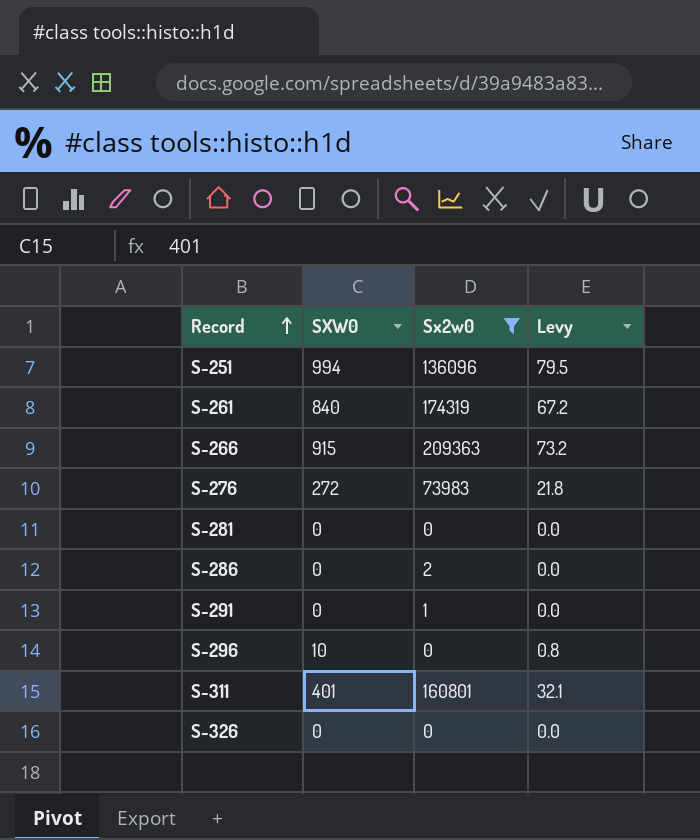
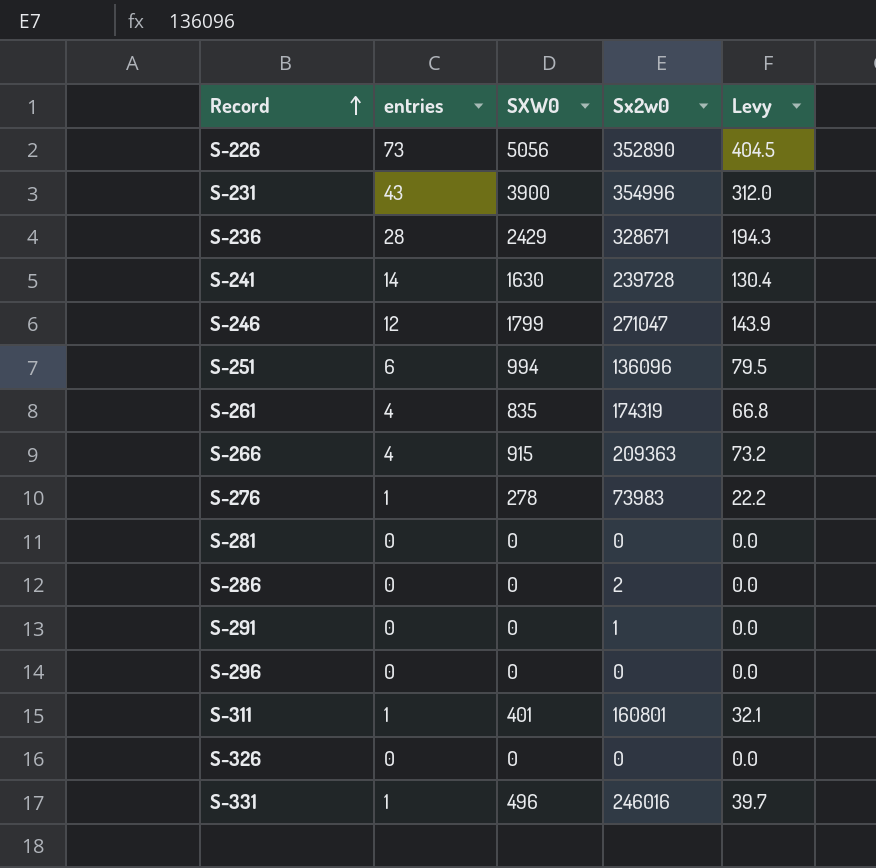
filter: Sx2w0 <= 209363 -> none
column entries | position: none -> 2
S-261 | SXW0: 840 -> 835
S-261 | Levy: 67.2 -> 66.8
S-276 | SXW0: 272 -> 278
S-276 | Levy: 21.8 -> 22.2
S-296 | SXW0: 10 -> 0
S-296 | Levy: 0.8 -> 0.0

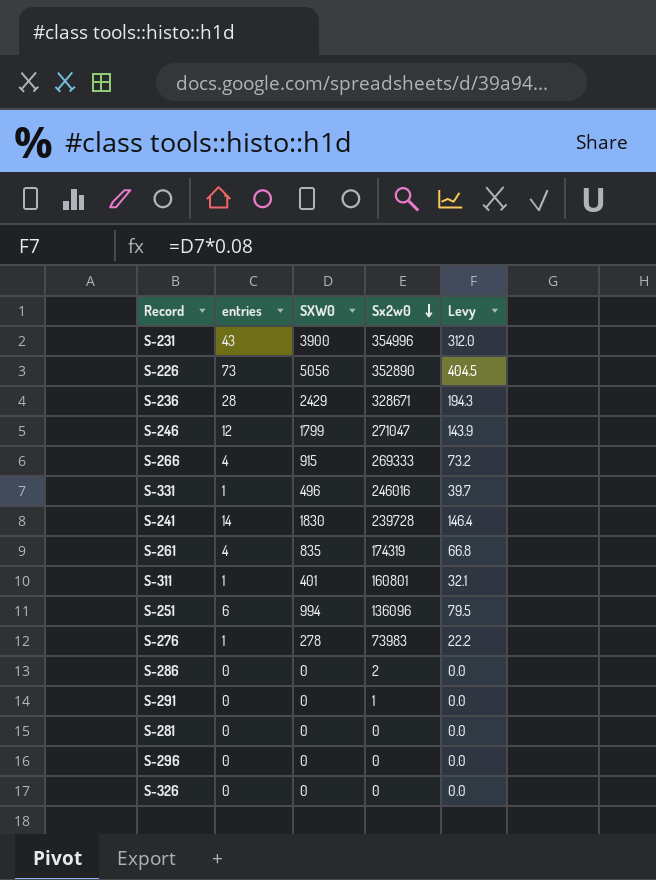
row order: Record ascending -> Sx2w0 descending
S-266 | Sx2w0: 209363 -> 269333
S-241 | SXW0: 1630 -> 1830
S-241 | Levy: 130.4 -> 146.4

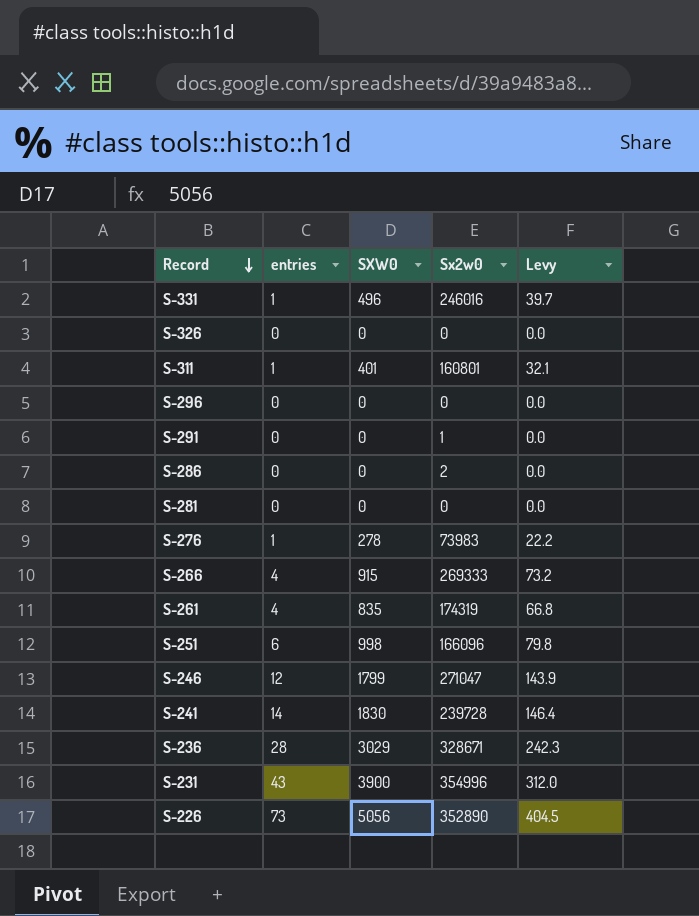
row order: Sx2w0 descending -> Record descending
S-251 | SXW0: 994 -> 998
S-251 | Sx2w0: 136096 -> 166096
S-251 | Levy: 79.5 -> 79.8
S-236 | SXW0: 2429 -> 3029
S-236 | Levy: 194.3 -> 242.3

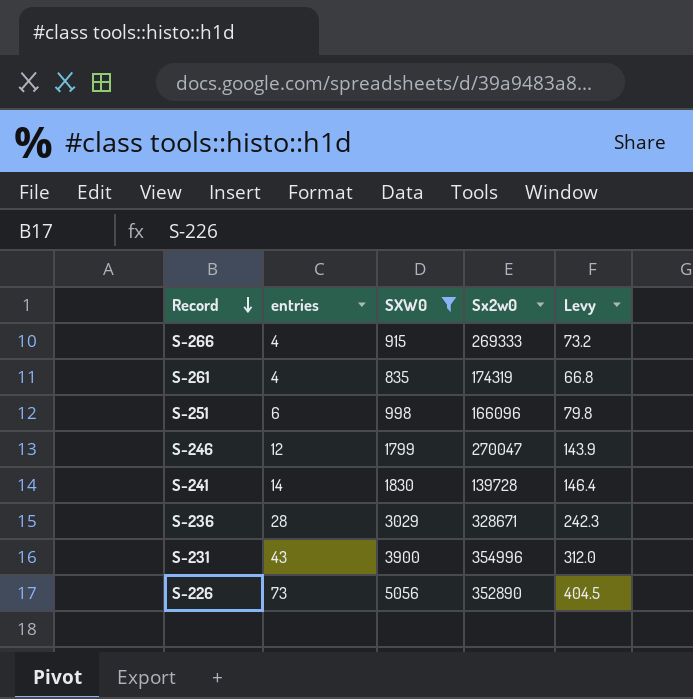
filter: none -> SXW0 >= 835
S-246 | Sx2w0: 271047 -> 270047
S-241 | Sx2w0: 239728 -> 139728

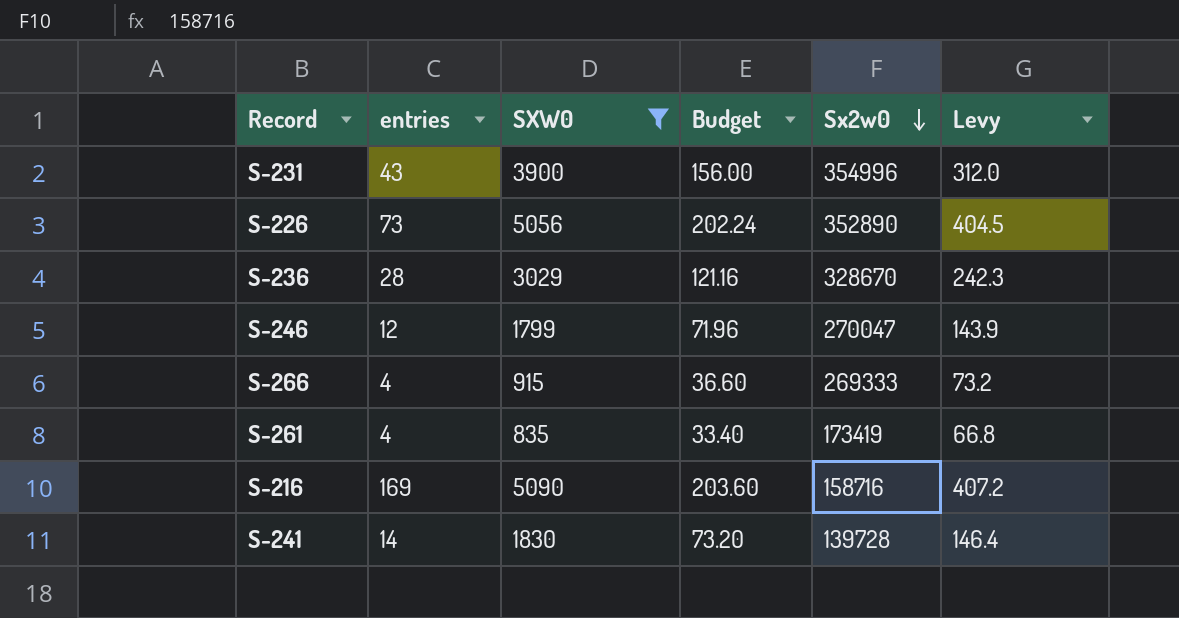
row order: Record descending -> Sx2w0 descending
column Budget | formula: none -> [SXW0] * 0.04
row S-251: 6 | 998 | 166096 | 79.8 -> none
S-236 | Sx2w0: 328671 -> 328670
S-261 | Sx2w0: 174319 -> 173419
row S-216: none -> 169 | 5090 | 203.60 | 158716 | 407.2

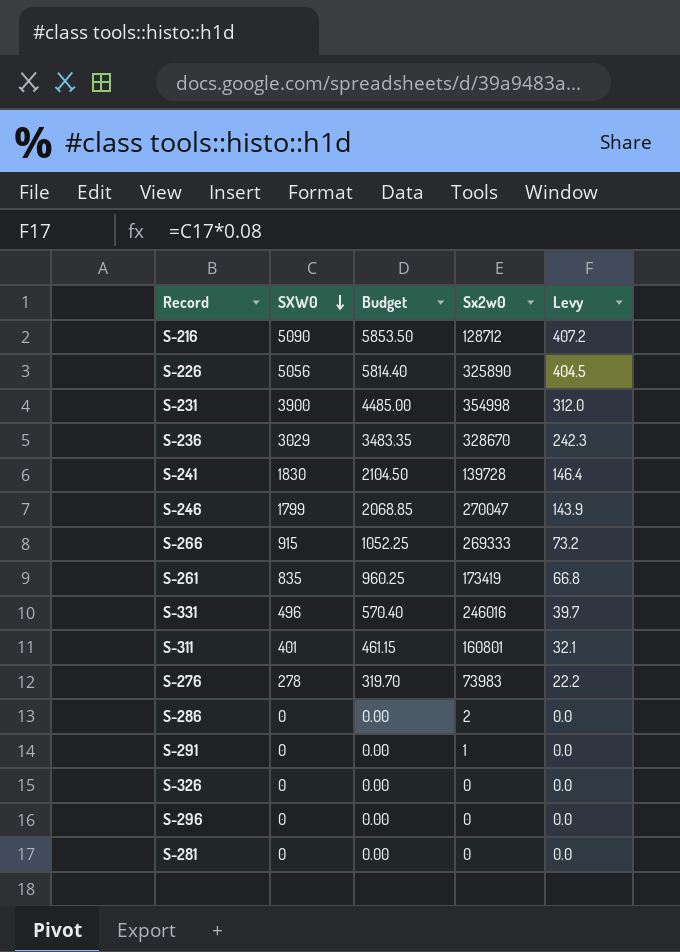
filter: SXW0 >= 835 -> none
row order: Sx2w0 descending -> SXW0 descending
column entries | position: 2 -> none
column Budget | formula: [SXW0] * 0.04 -> [SXW0] * 1.15
S-216 | Sx2w0: 158716 -> 128712
S-226 | Sx2w0: 352890 -> 325890
S-231 | Sx2w0: 354996 -> 354998

